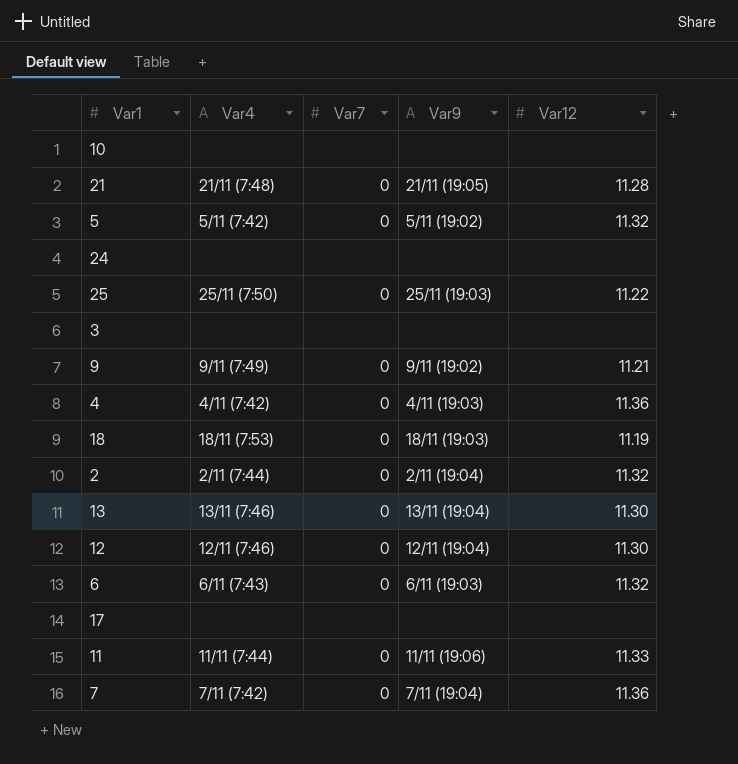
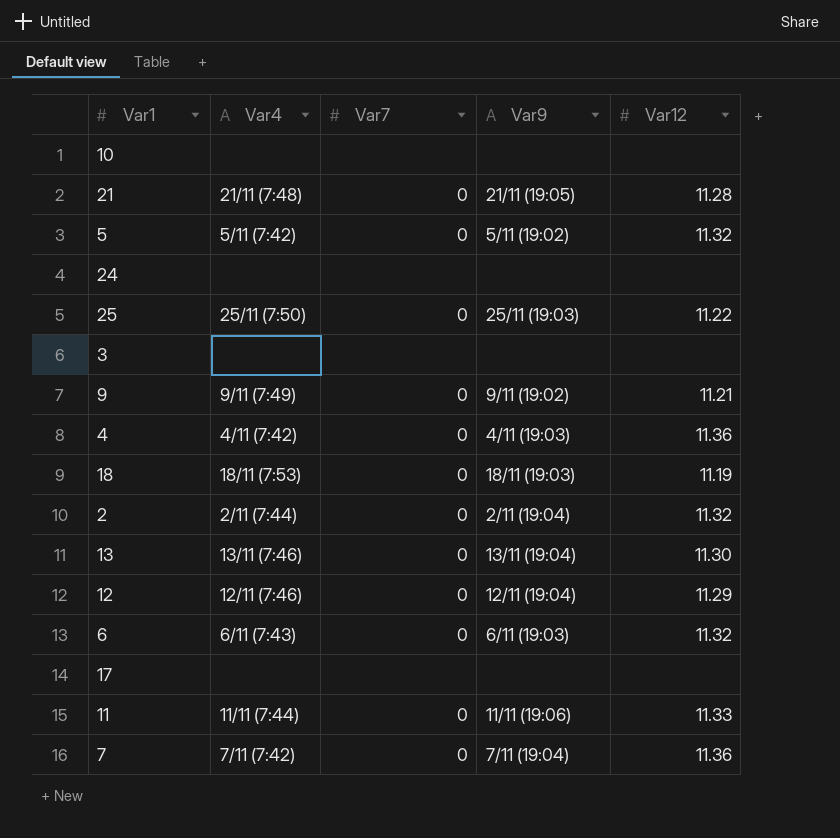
12 | Var12: 11.30 -> 11.29

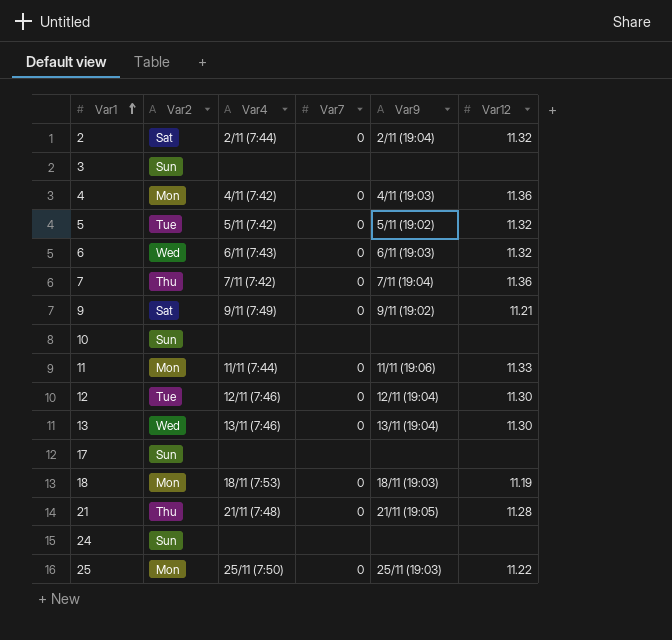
row order: none -> Var1 ascending
column Var2 | position: none -> 2
12 | Var12: 11.29 -> 11.30

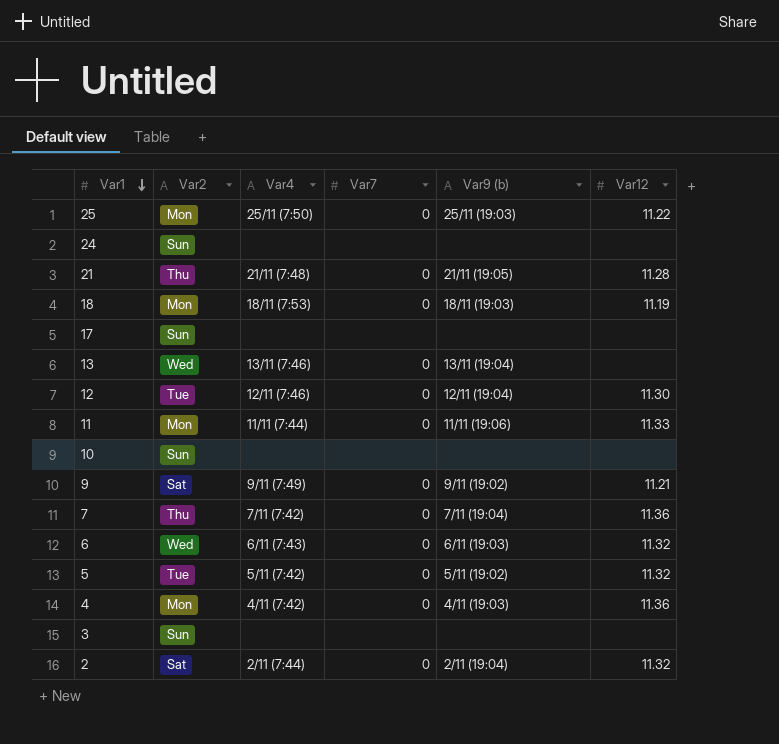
row order: Var1 ascending -> Var1 descending
column name: Var9 -> Var9 (b)
13 | Var12: 11.30 -> none

